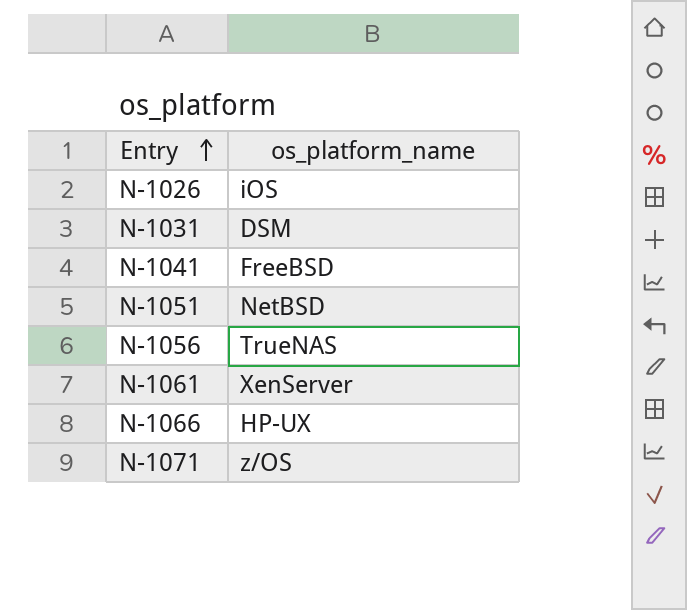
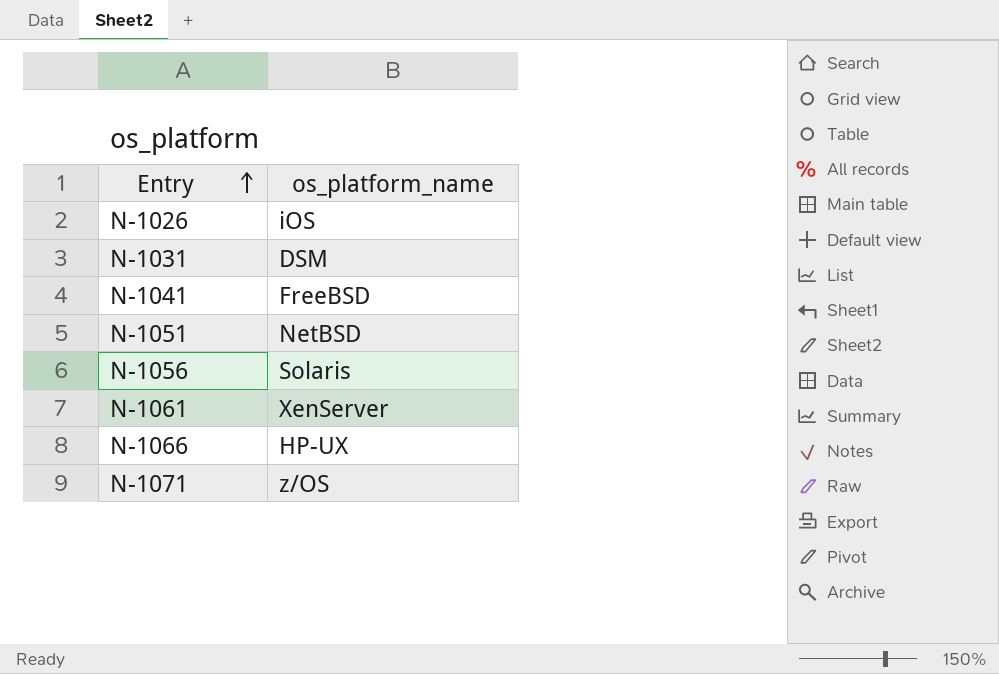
N-1056 | os_platform_name: TrueNAS -> Solaris

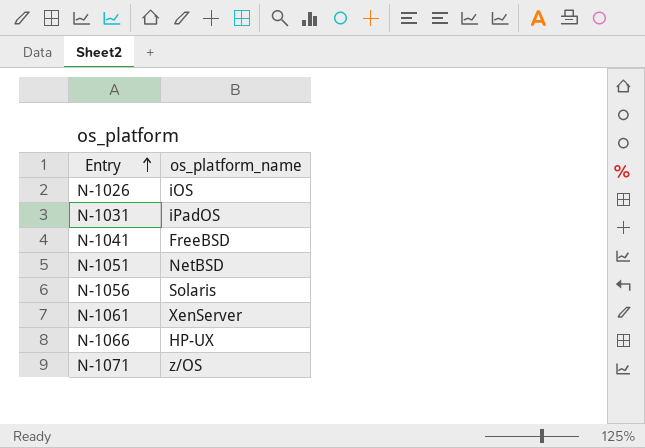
N-1031 | os_platform_name: DSM -> iPadOS

